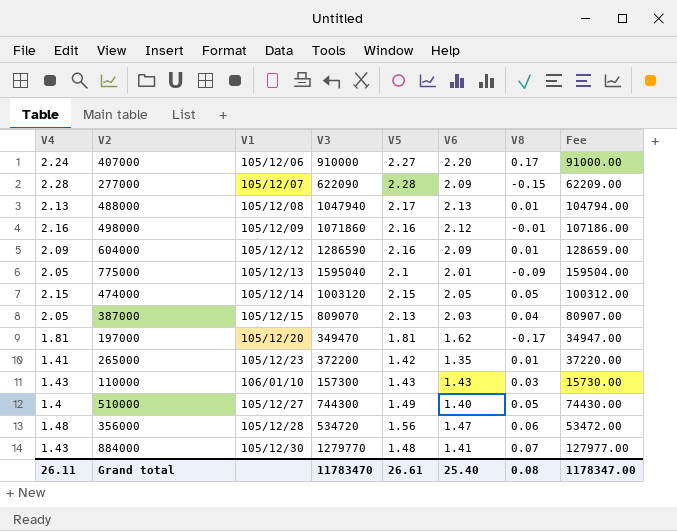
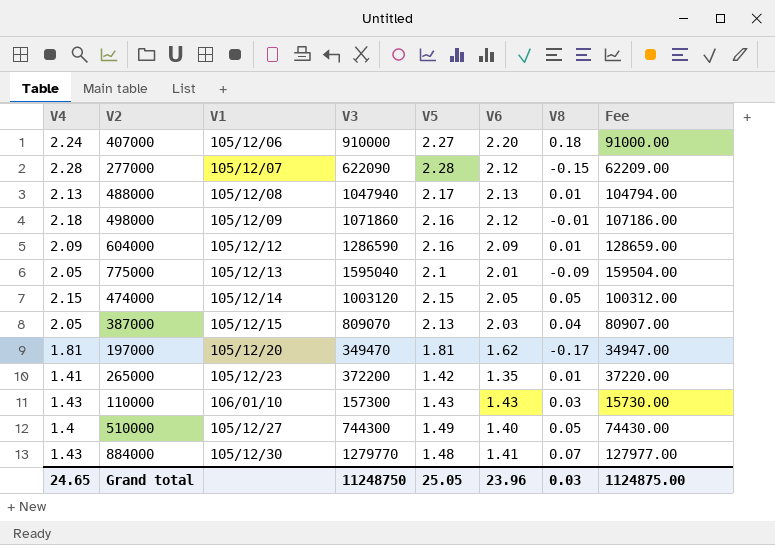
row 356000: 1.48 | 105/12/28 | 534720 | 1.56 | 1.47 | 0.06 | 53472.00 -> none
407000 | V8: 0.17 -> 0.18
277000 | V6: 2.09 -> 2.12
498000 | V4: 2.16 -> 2.18
Grand total | V4: 26.11 -> 24.65
Grand total | V3: 11783470 -> 11248750
Grand total | V5: 26.61 -> 25.05
Grand total | V6: 25.40 -> 23.96
Grand total | V8: 0.08 -> 0.03
Grand total | Fee: 1178347.00 -> 1124875.00

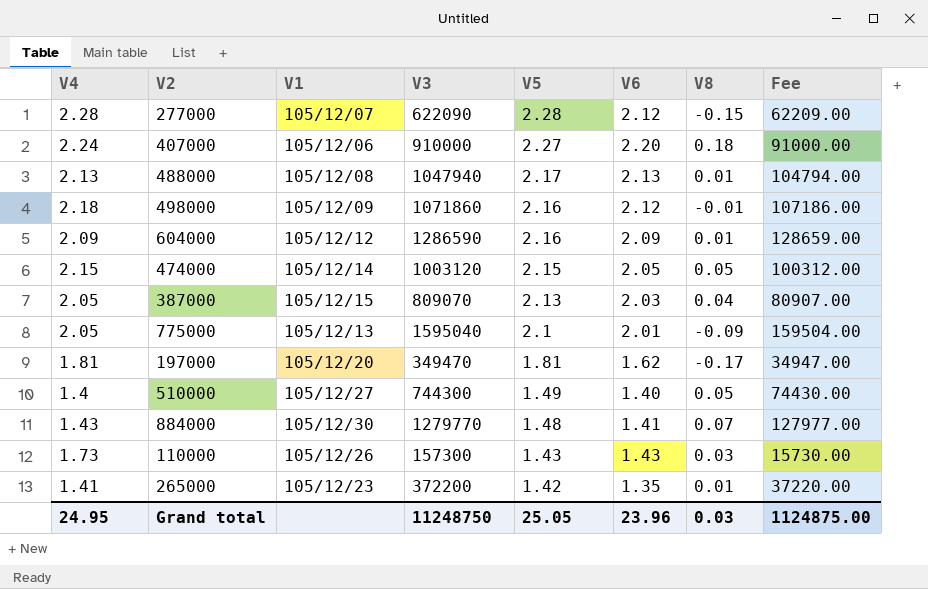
row order: none -> V5 descending
110000 | V4: 1.43 -> 1.73
110000 | V1: 106/01/10 -> 105/12/26
Grand total | V4: 24.65 -> 24.95

